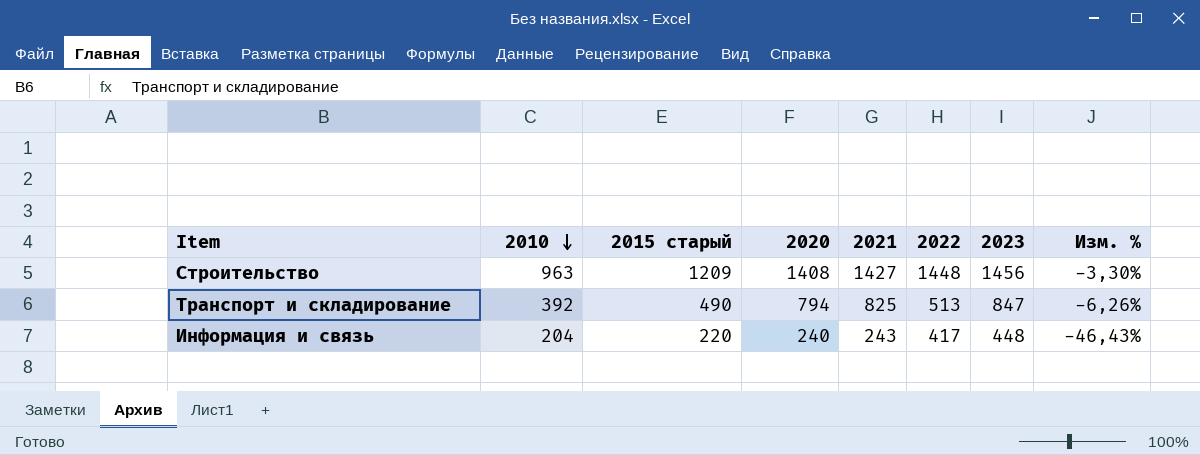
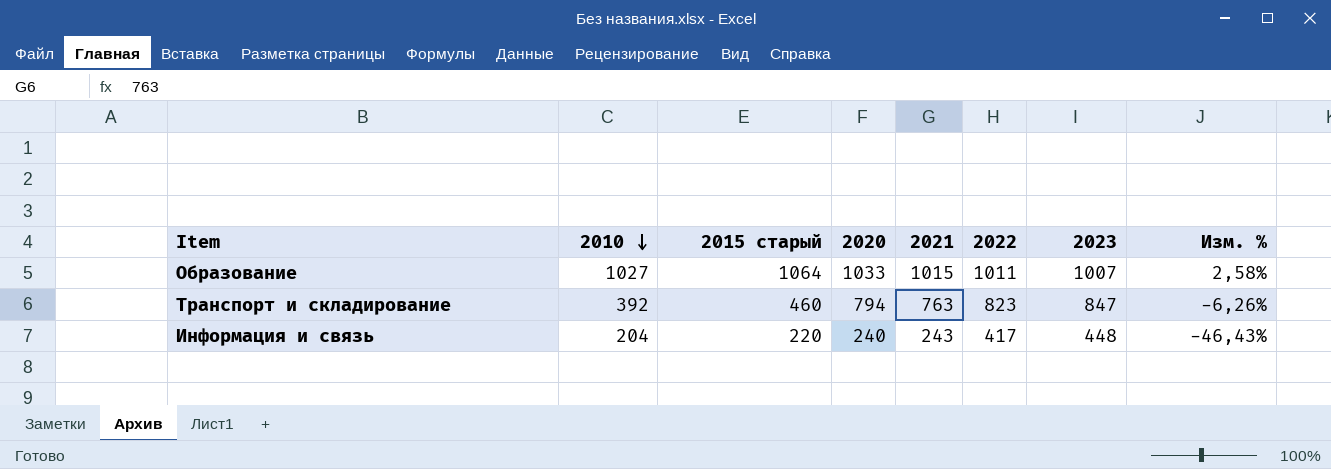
row Строительство: 963 | 1209 | 1408 | 1427 | 1448 | 1456 | -3,30% -> none
row Образование: none -> 1027 | 1064 | 1033 | 1015 | 1011 | 1007 | 2,58%
Транспорт и складирование | 2015 старый: 490 -> 460
Транспорт и складирование | 2021: 825 -> 763
Транспорт и складирование | 2022: 513 -> 823

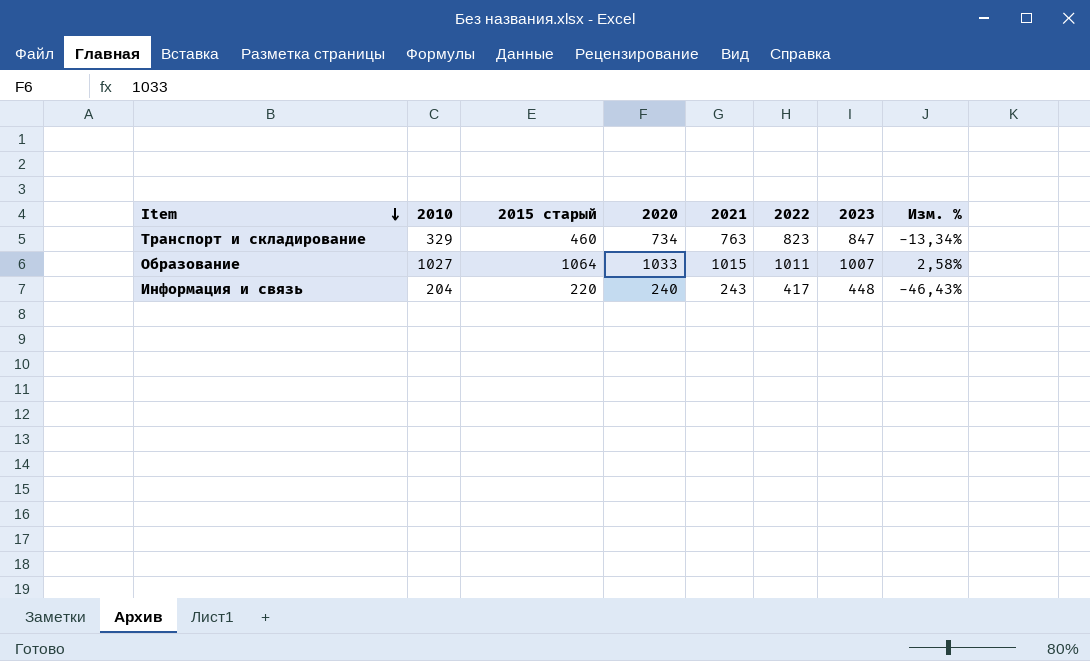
row order: 2010 descending -> Item descending
Транспорт и складирование | 2010: 392 -> 329
Транспорт и складирование | 2020: 794 -> 734
Транспорт и складирование | Изм. %: -6,26% -> -13,34%

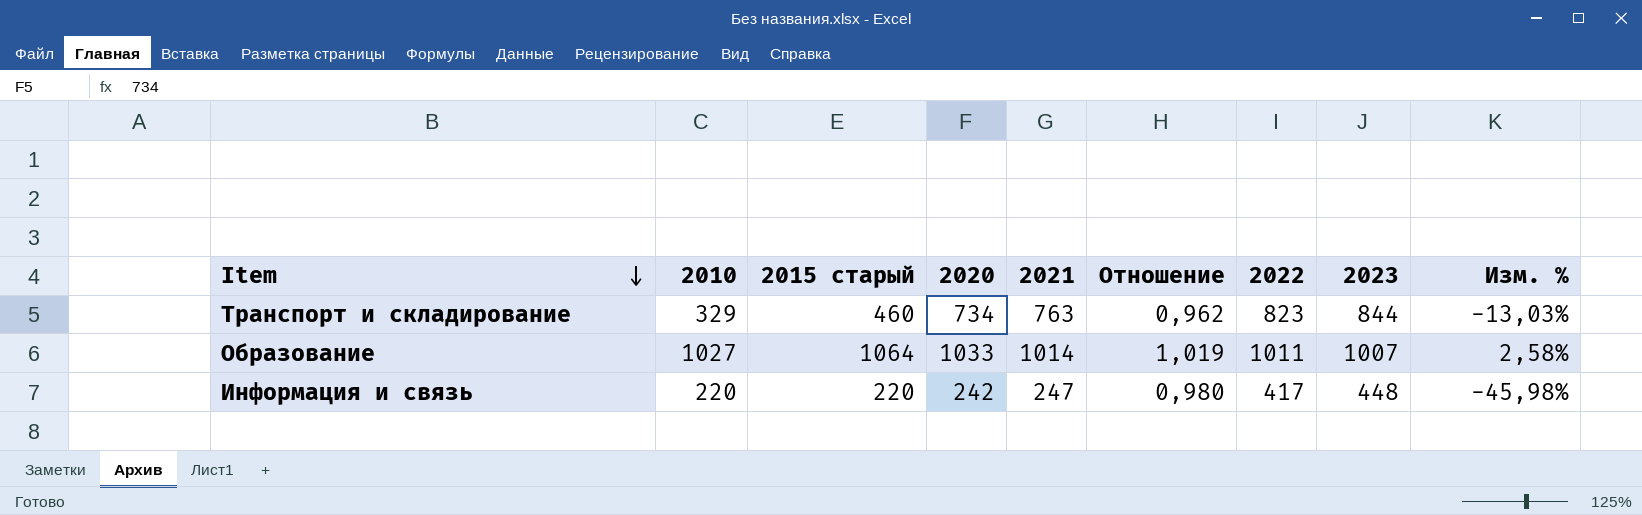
column Отношение | formula: none -> [2020] / [2021]
Транспорт и складирование | 2023: 847 -> 844
Транспорт и складирование | Изм. %: -13,34% -> -13,03%
Образование | 2021: 1015 -> 1014
Информация и связь | 2010: 204 -> 220
Информация и связь | 2020: 240 -> 242
Информация и связь | 2021: 243 -> 247
Информация и связь | Изм. %: -46,43% -> -45,98%

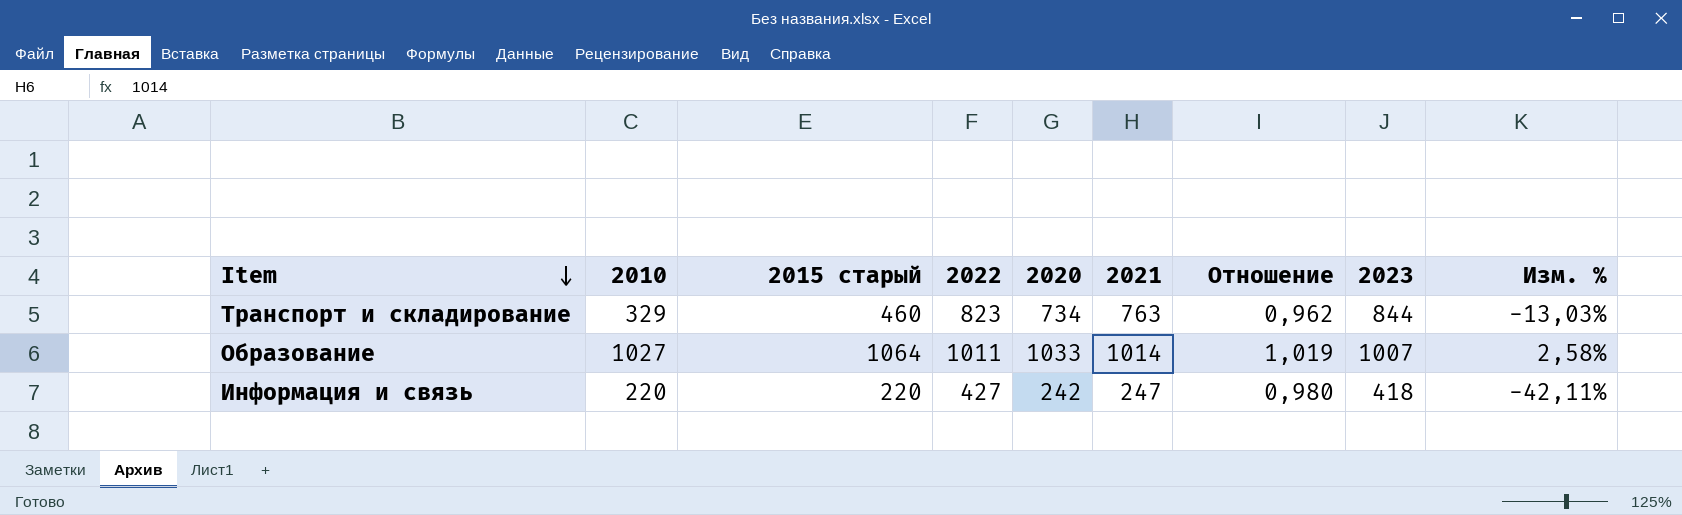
column 2022 | position: 7 -> 4
Информация и связь | 2022: 417 -> 427
Информация и связь | 2023: 448 -> 418
Информация и связь | Изм. %: -45,98% -> -42,11%

